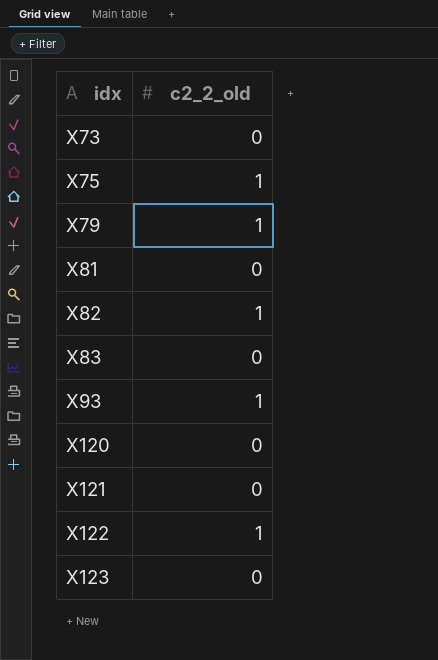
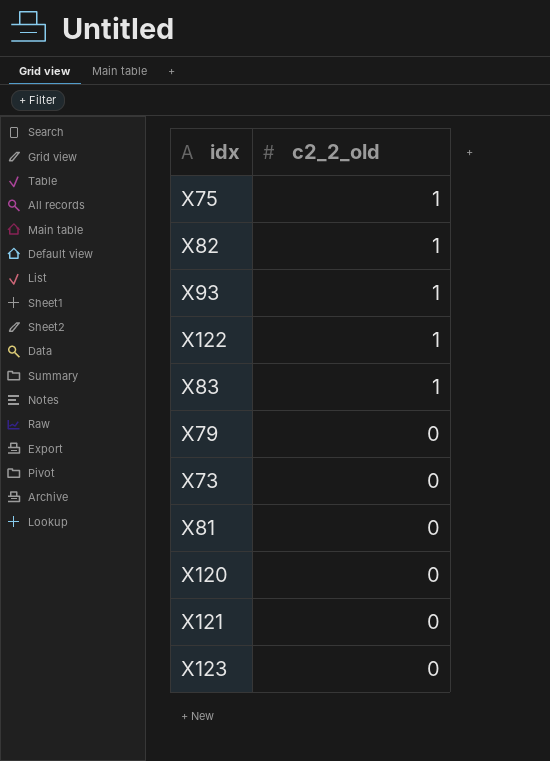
row order: idx ascending -> c2_2_old descending
X83 | c2_2_old: 0 -> 1
X79 | c2_2_old: 1 -> 0

